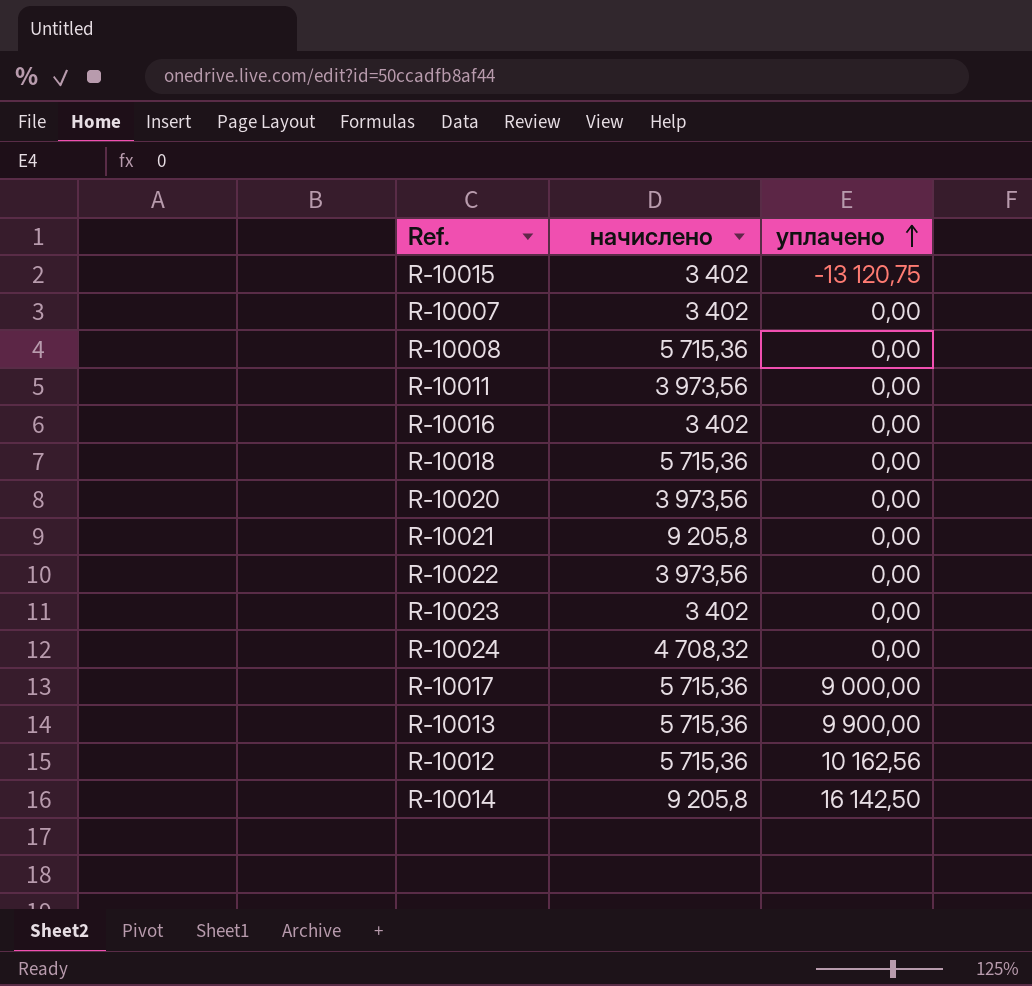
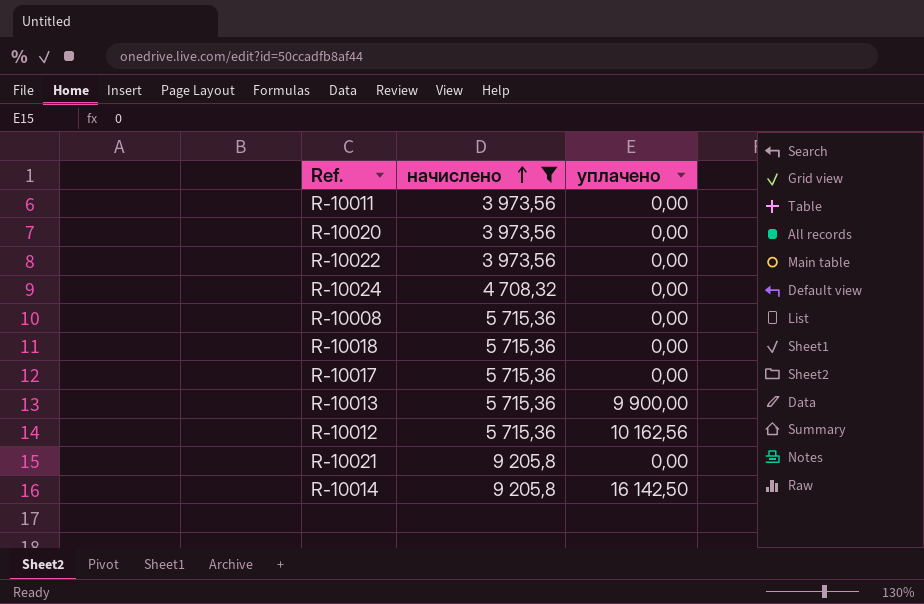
filter: none -> начислено != 3 402
row order: уплачено ascending -> начислено ascending
R-10017 | уплачено: 9 000,00 -> 0,00

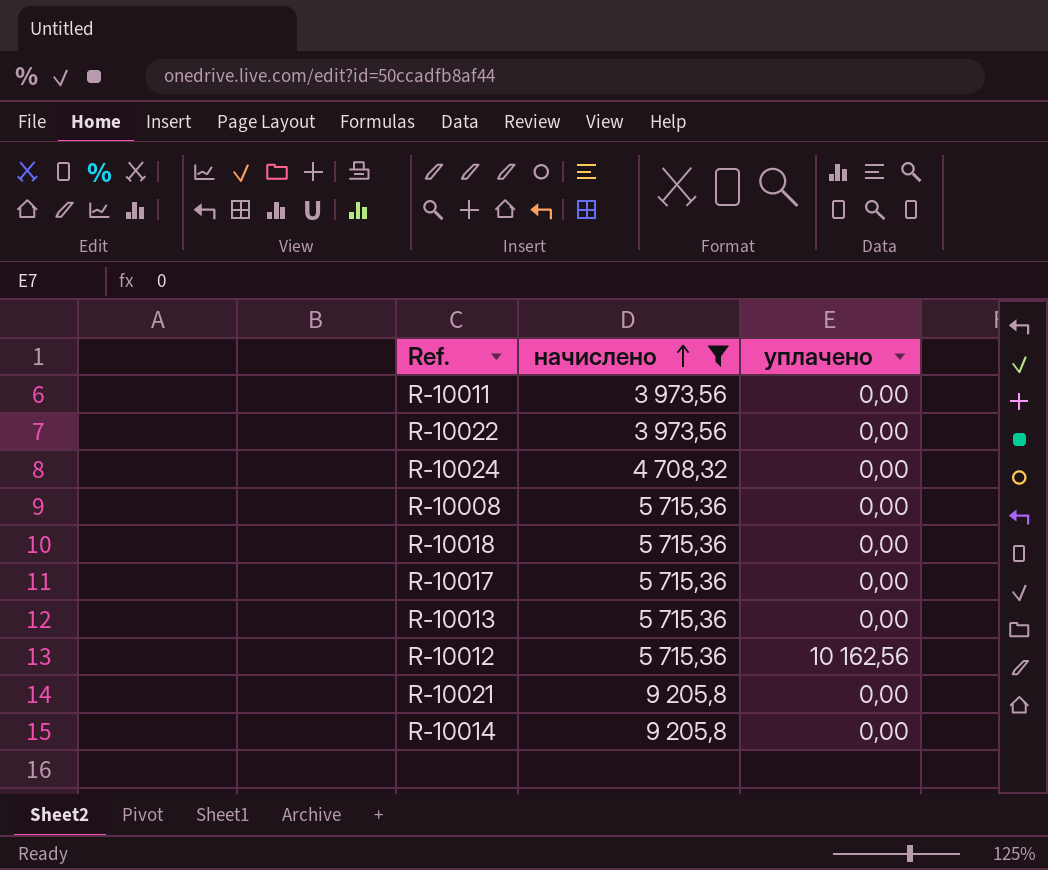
row R-10020: 3 973,56 | 0,00 -> none
R-10013 | уплачено: 9 900,00 -> 0,00
R-10014 | уплачено: 16 142,50 -> 0,00

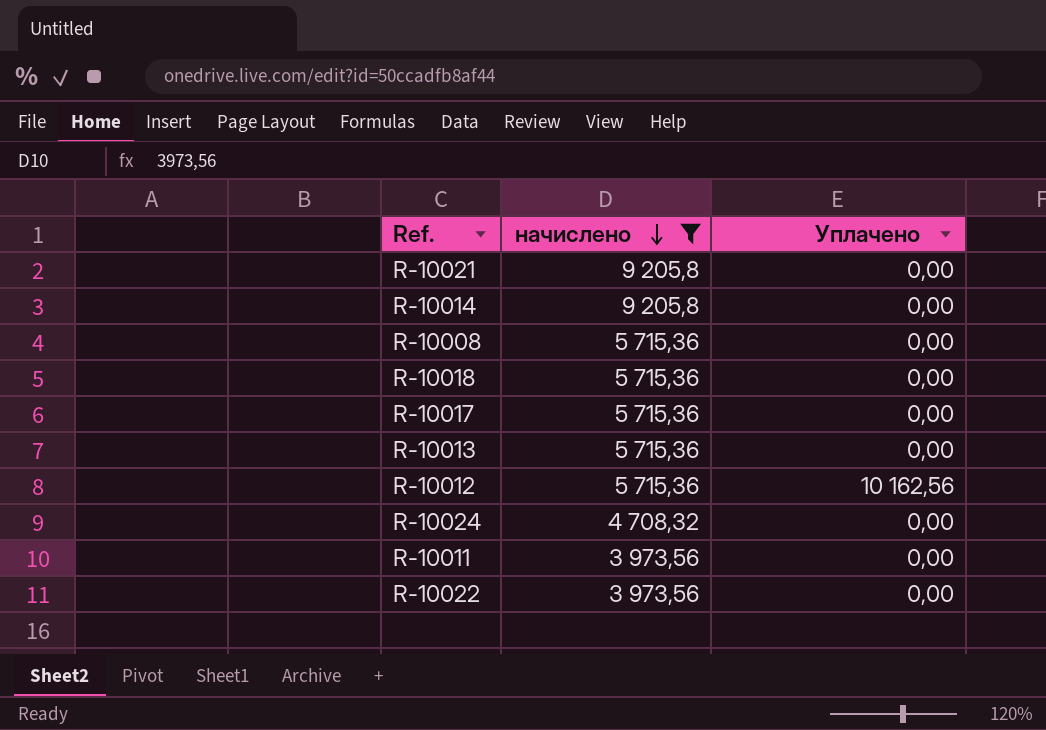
row order: начислено ascending -> начислено descending
column name: уплачено -> Уплачено

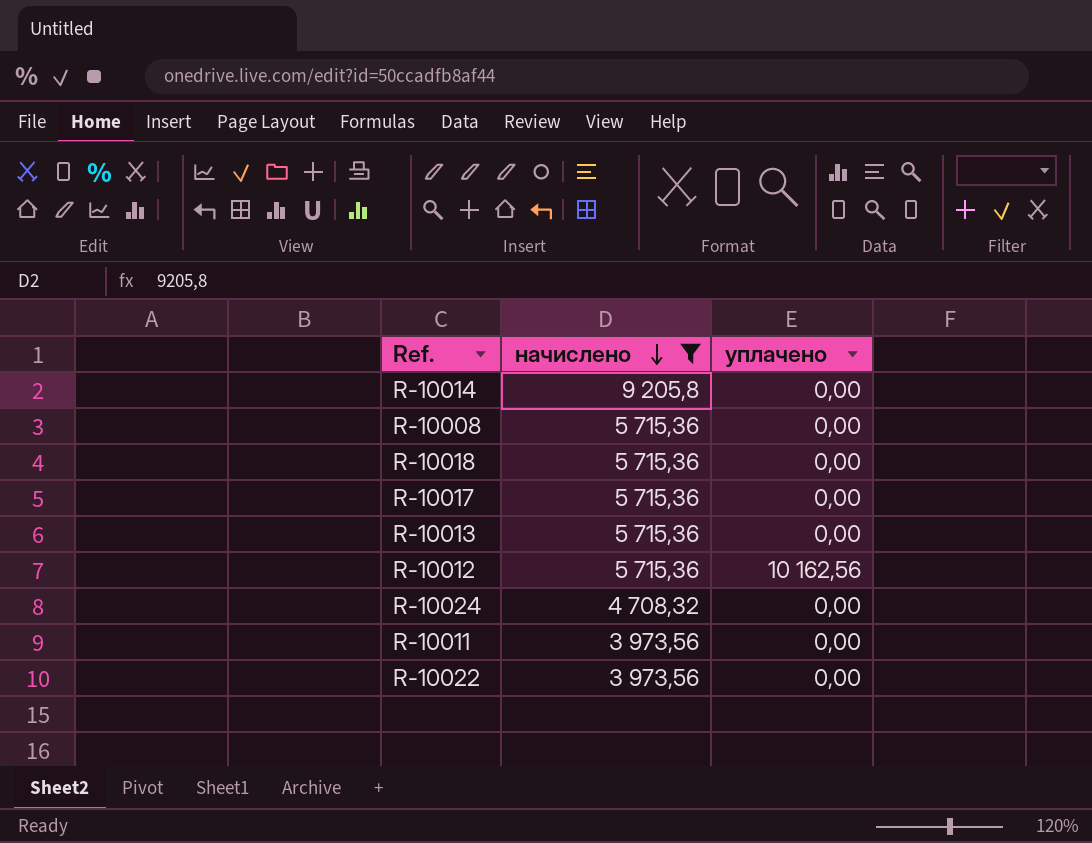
column name: Уплачено -> уплачено
row R-10021: 9 205,8 | 0,00 -> none

